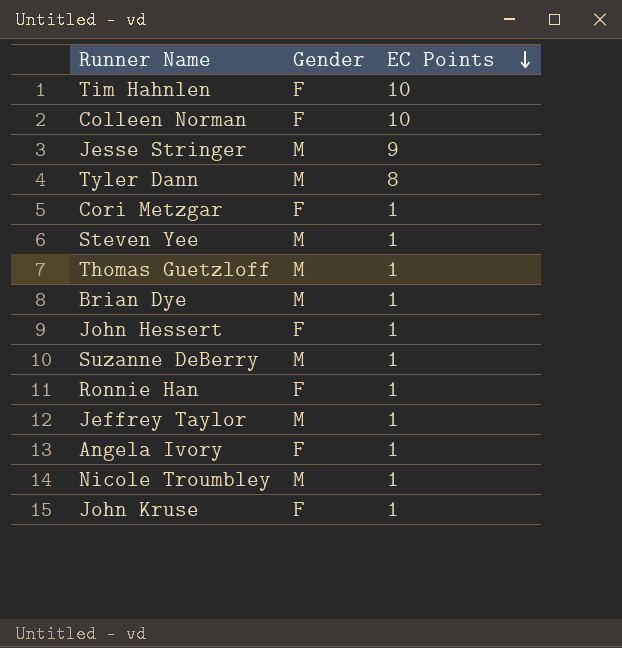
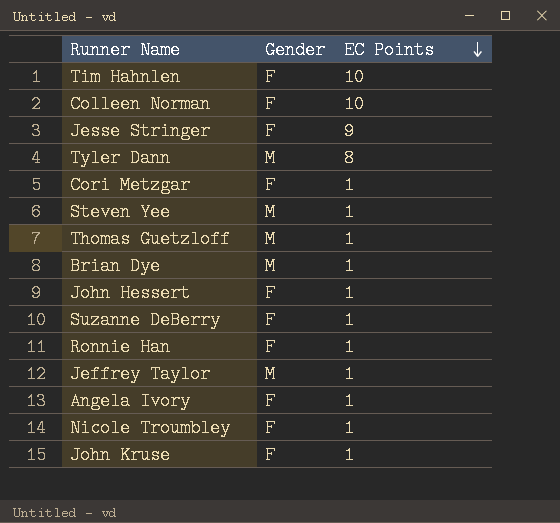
Jesse Stringer | Gender: M -> F
Suzanne DeBerry | Gender: M -> F
Nicole Troumbley | Gender: M -> F

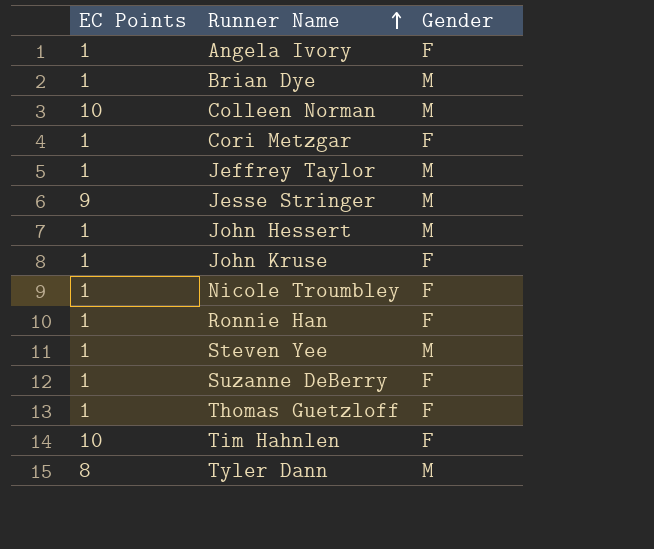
row order: EC Points descending -> Runner Name ascending
column EC Points | position: 3 -> 1
Colleen Norman | Gender: F -> M
Jesse Stringer | Gender: F -> M
John Hessert | Gender: F -> M
Thomas Guetzloff | Gender: M -> F

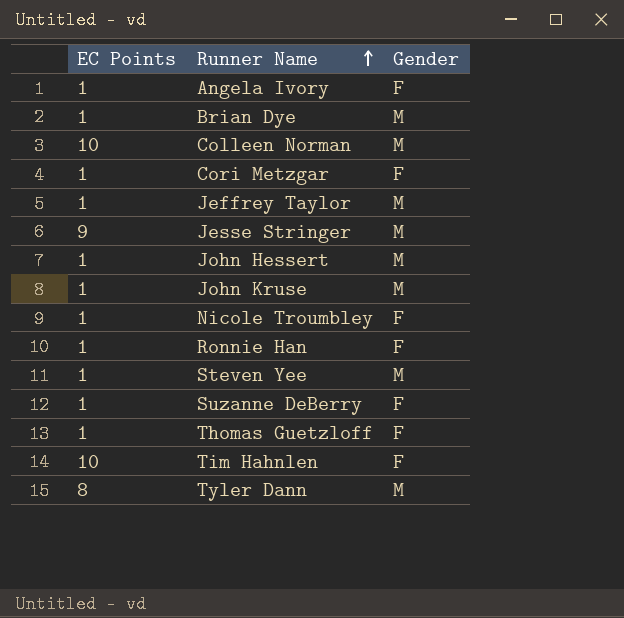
John Kruse | Gender: F -> M

